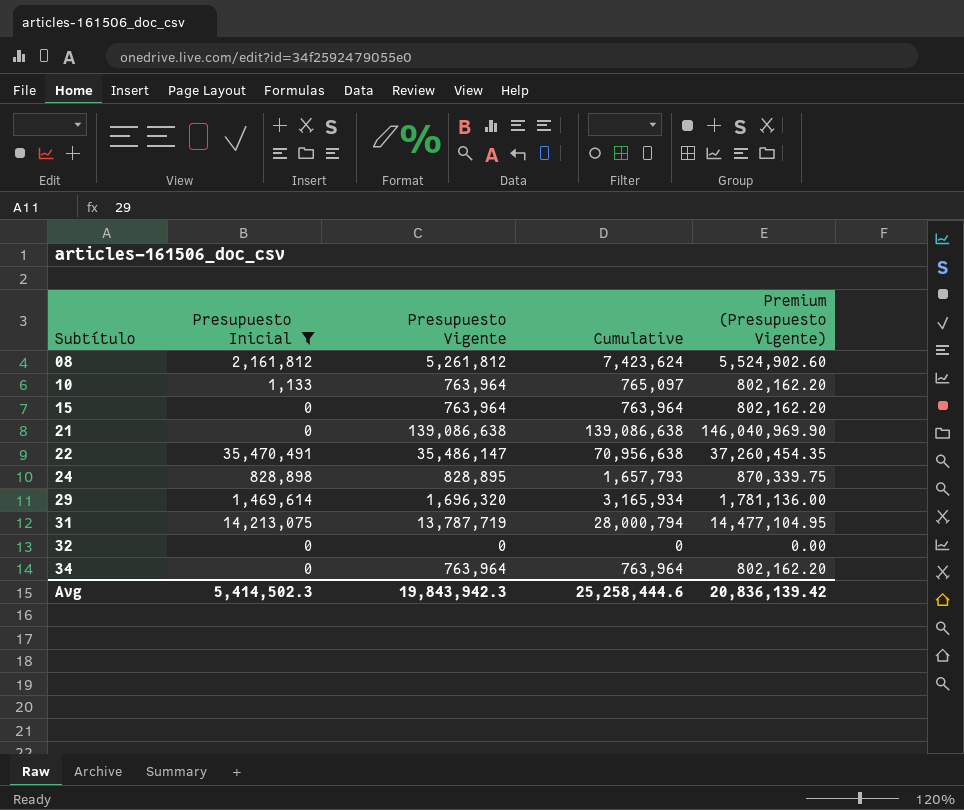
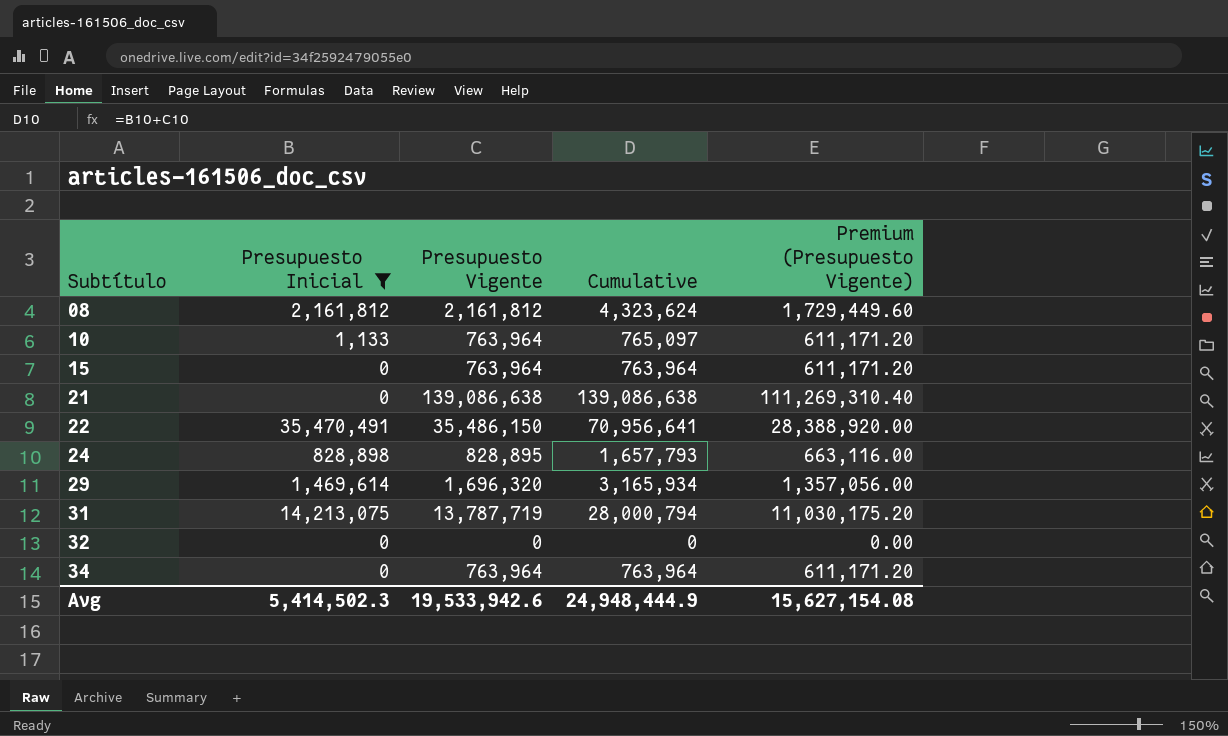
column Premium (Presupuesto Vigente) | formula: [Presupuesto Vigente] * 1.05 -> [Presupuesto Vigente] * 0.8
08 | Presupuesto Vigente: 5,261,812 -> 2,161,812
08 | Cumulative: 7,423,624 -> 4,323,624
22 | Presupuesto Vigente: 35,486,147 -> 35,486,150
22 | Cumulative: 70,956,638 -> 70,956,641
Avg | Presupuesto Vigente: 19,843,942.3 -> 19,533,942.6
Avg | Cumulative: 25,258,444.6 -> 24,948,444.9
Avg | Premium (Presupuesto Vigente): 20,836,139.42 -> 15,627,154.08

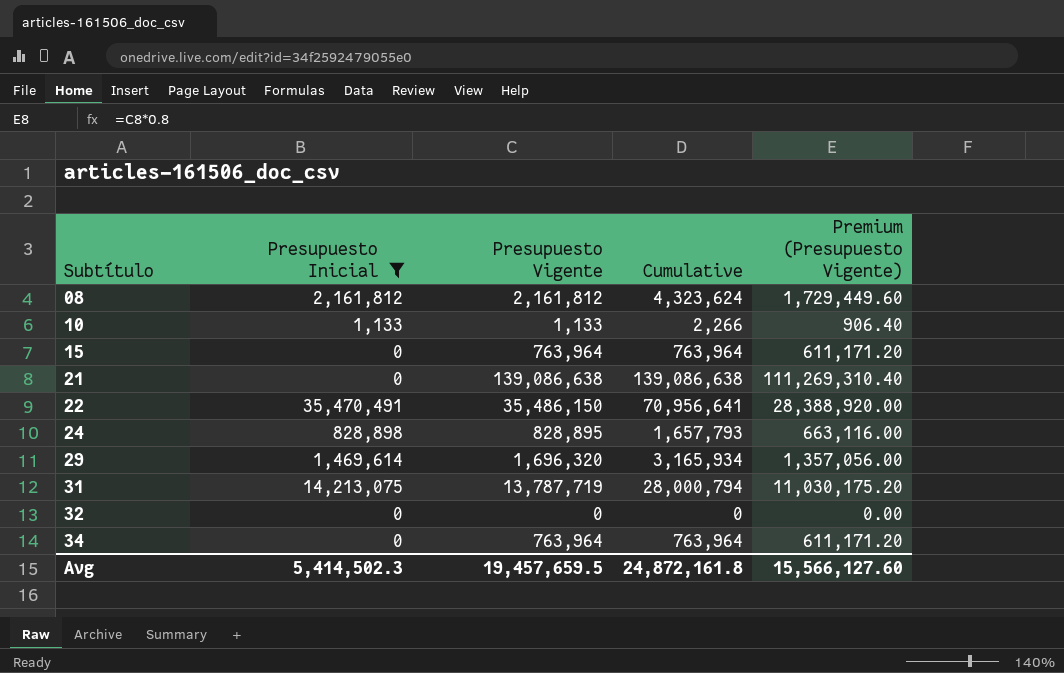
10 | Presupuesto Vigente: 763,964 -> 1,133
10 | Cumulative: 765,097 -> 2,266
10 | Premium (Presupuesto Vigente): 611,171.20 -> 906.40
Avg | Presupuesto Vigente: 19,533,942.6 -> 19,457,659.5
Avg | Cumulative: 24,948,444.9 -> 24,872,161.8
Avg | Premium (Presupuesto Vigente): 15,627,154.08 -> 15,566,127.60

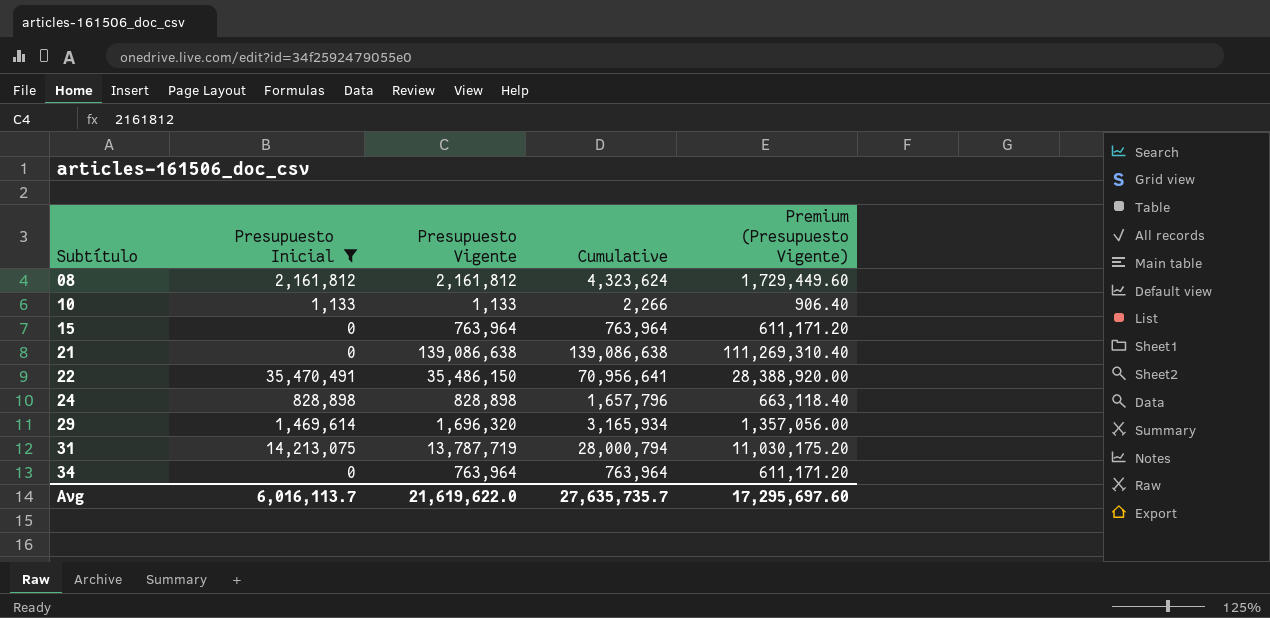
row 32: 0 | 0 | 0 | 0.00 -> none
24 | Presupuesto Vigente: 828,895 -> 828,898
24 | Cumulative: 1,657,793 -> 1,657,796
24 | Premium (Presupuesto Vigente): 663,116.00 -> 663,118.40
Avg | Presupuesto Inicial: 5,414,502.3 -> 6,016,113.7
Avg | Presupuesto Vigente: 19,457,659.5 -> 21,619,622.0
Avg | Cumulative: 24,872,161.8 -> 27,635,735.7
Avg | Premium (Presupuesto Vigente): 15,566,127.60 -> 17,295,697.60

